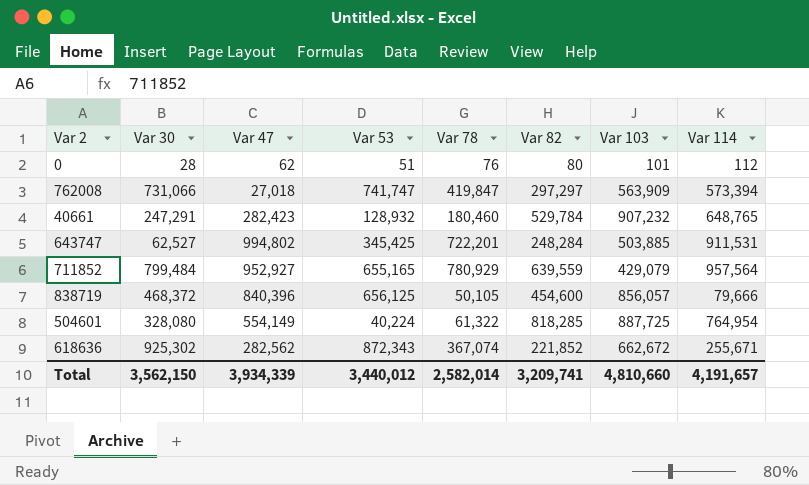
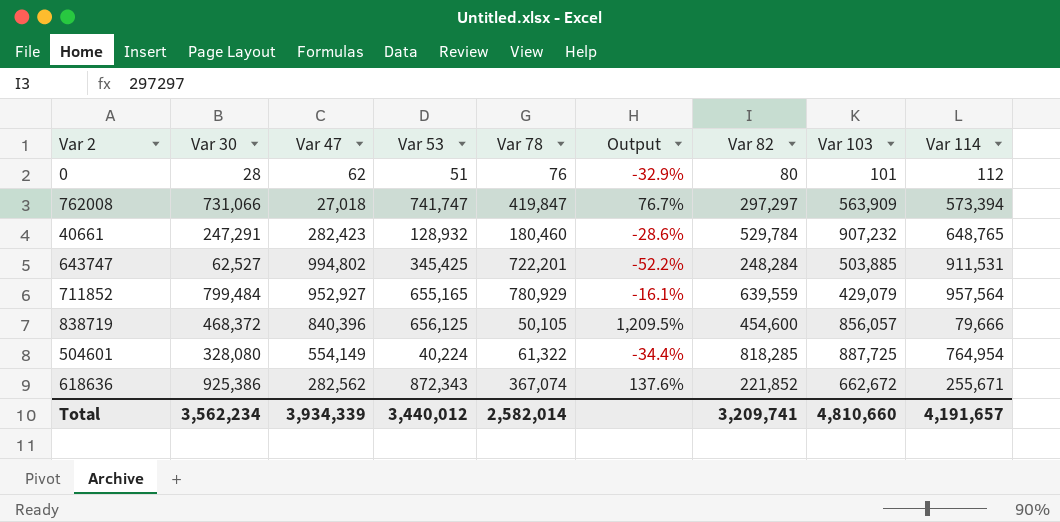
column Output | formula: none -> ([Var 53] - [Var 78]) / [Var 78]
618636 | Var 30: 925,302 -> 925,386
Total | Var 30: 3,562,150 -> 3,562,234

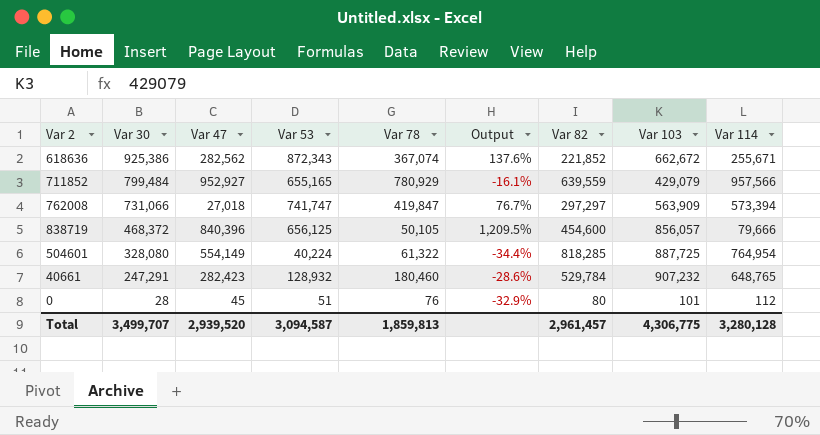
row order: none -> Var 30 descending
row 643747: 62,527 | 994,802 | 345,425 | 722,201 | -52.2% | 248,284 | 503,885 | 911,531 -> none
711852 | Var 114: 957,564 -> 957,566
0 | Var 47: 62 -> 45
Total | Var 30: 3,562,234 -> 3,499,707
Total | Var 47: 3,934,339 -> 2,939,520
Total | Var 53: 3,440,012 -> 3,094,587
Total | Var 78: 2,582,014 -> 1,859,813
Total | Var 82: 3,209,741 -> 2,961,457
Total | Var 103: 4,810,660 -> 4,306,775
Total | Var 114: 4,191,657 -> 3,280,128

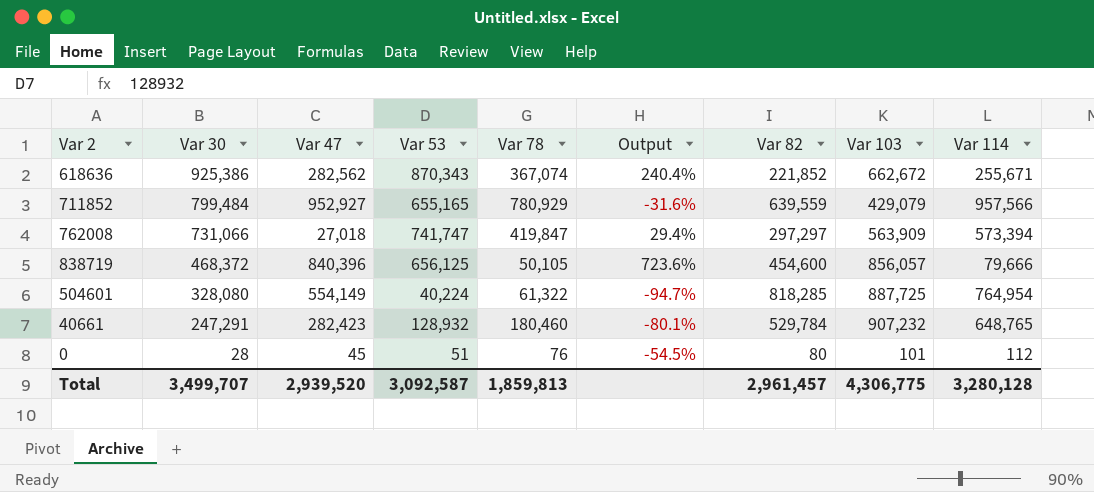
column Output | formula: ([Var 53] - [Var 78]) / [Var 78] -> ([Var 53] - [Var 114]) / [Var 114]
618636 | Var 53: 872,343 -> 870,343
Total | Var 53: 3,094,587 -> 3,092,587

